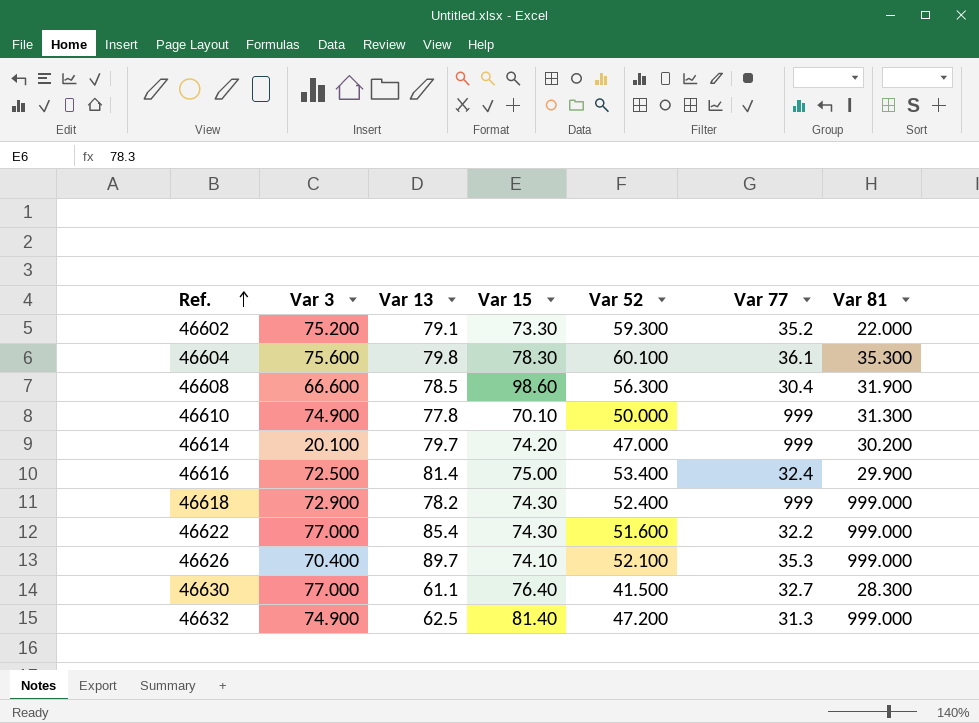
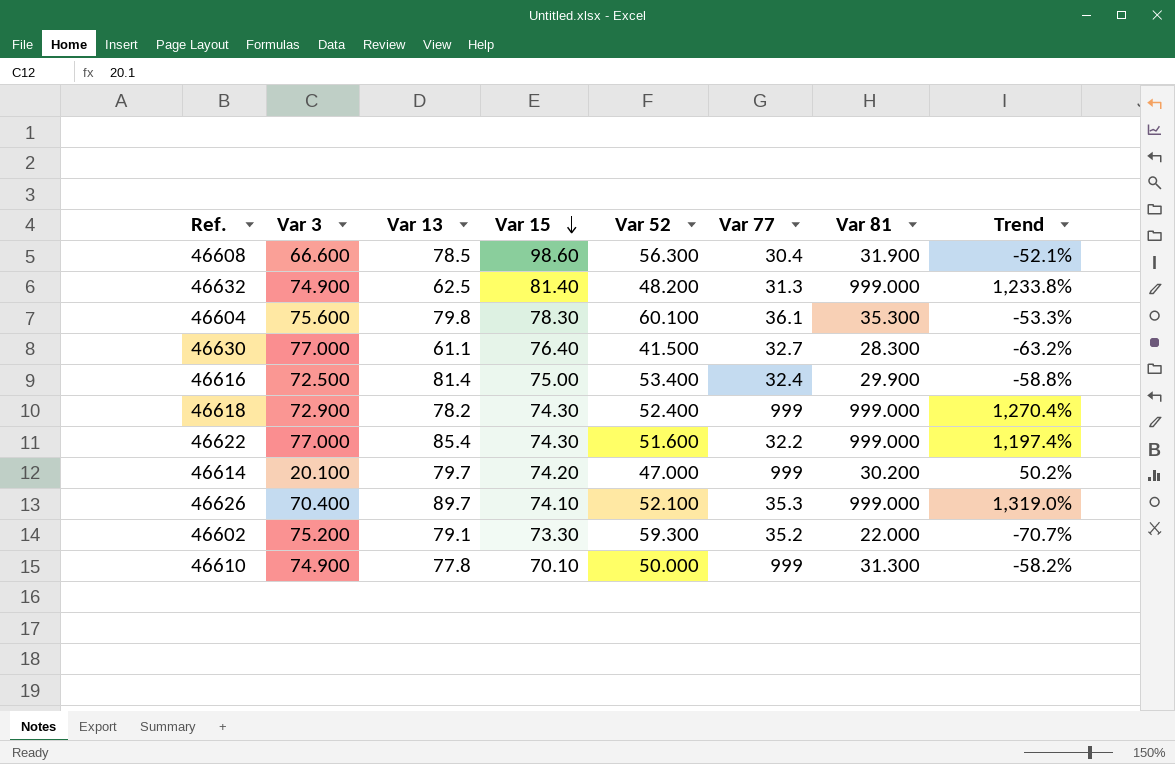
row order: Ref. ascending -> Var 15 descending
column Trend | formula: none -> ([Var 81] - [Var 3]) / [Var 3]
46632 | Var 52: 47.200 -> 48.200

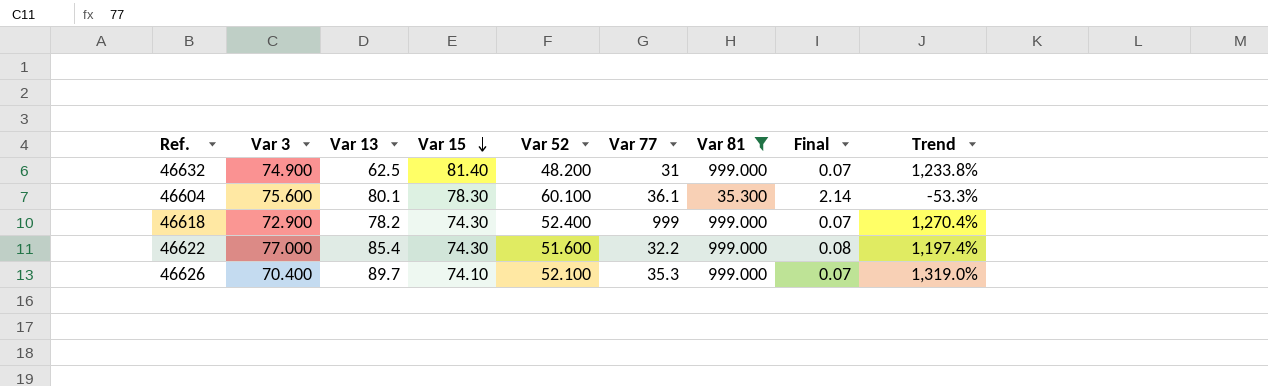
filter: none -> Var 81 >= 35.300
column Final | formula: none -> [Var 3] / [Var 81]
46632 | Var 77: 31.3 -> 31
46604 | Var 13: 79.8 -> 80.1

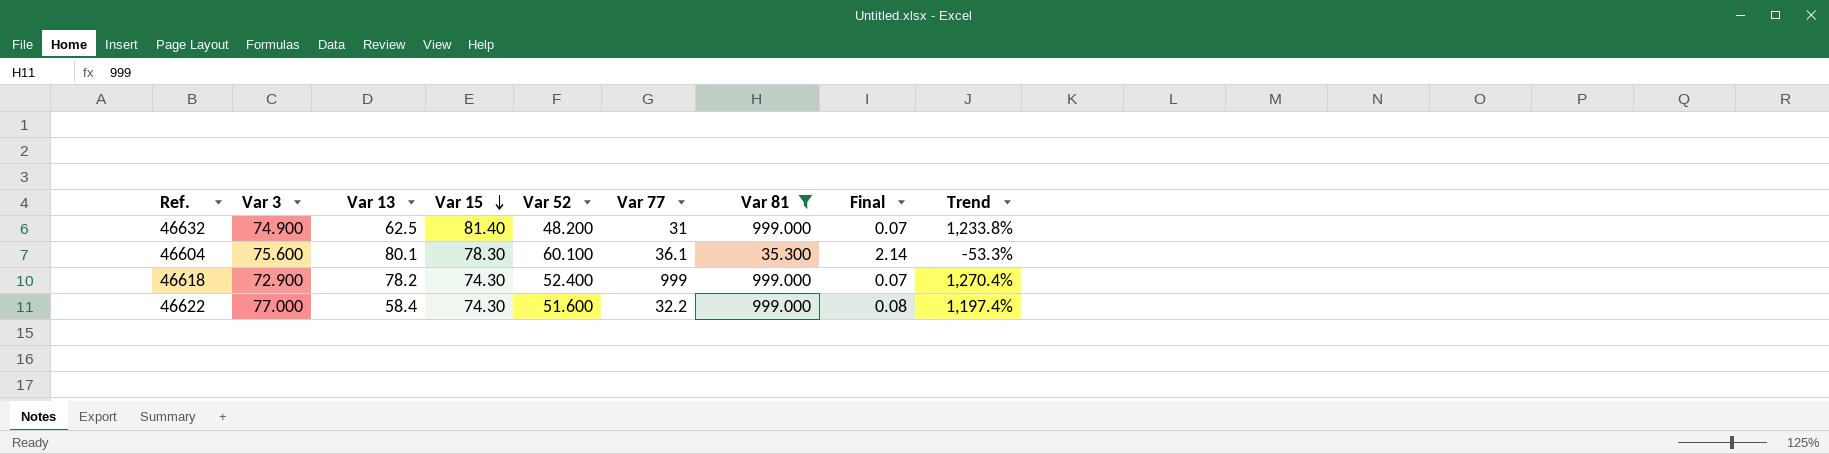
row 46626: 70.400 | 89.7 | 74.10 | 52.100 | 35.3 | 999.000 | 0.07 | 1,319.0% -> none
46622 | Var 13: 85.4 -> 58.4

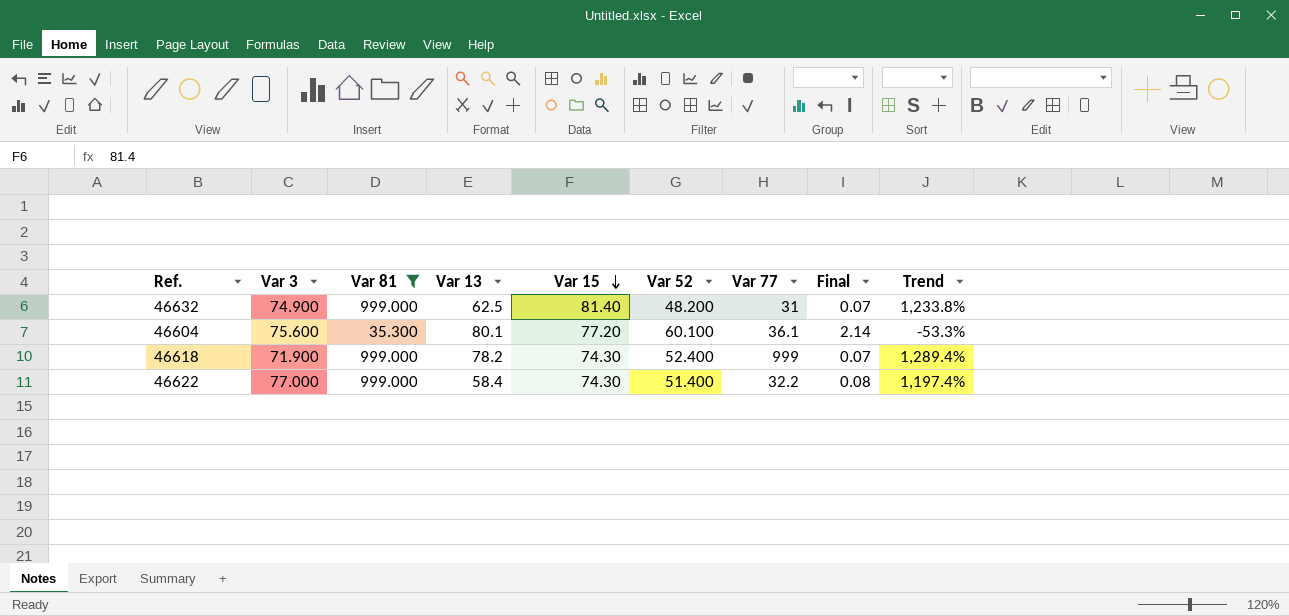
column Var 81 | position: 7 -> 3
46604 | Var 15: 78.30 -> 77.20
46618 | Var 3: 72.900 -> 71.900
46618 | Trend: 1,270.4% -> 1,289.4%
46622 | Var 52: 51.600 -> 51.400

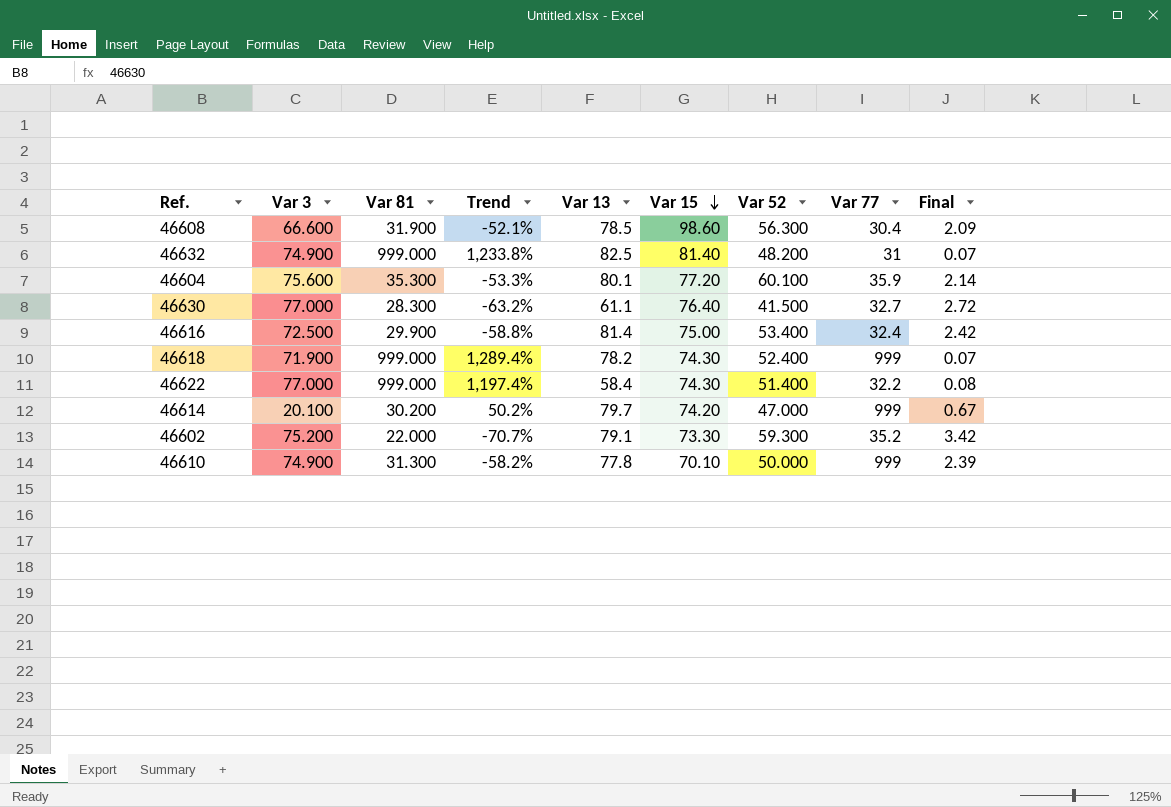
filter: Var 81 >= 35.300 -> none
column Trend | position: 9 -> 4
46632 | Var 13: 62.5 -> 82.5
46604 | Var 77: 36.1 -> 35.9

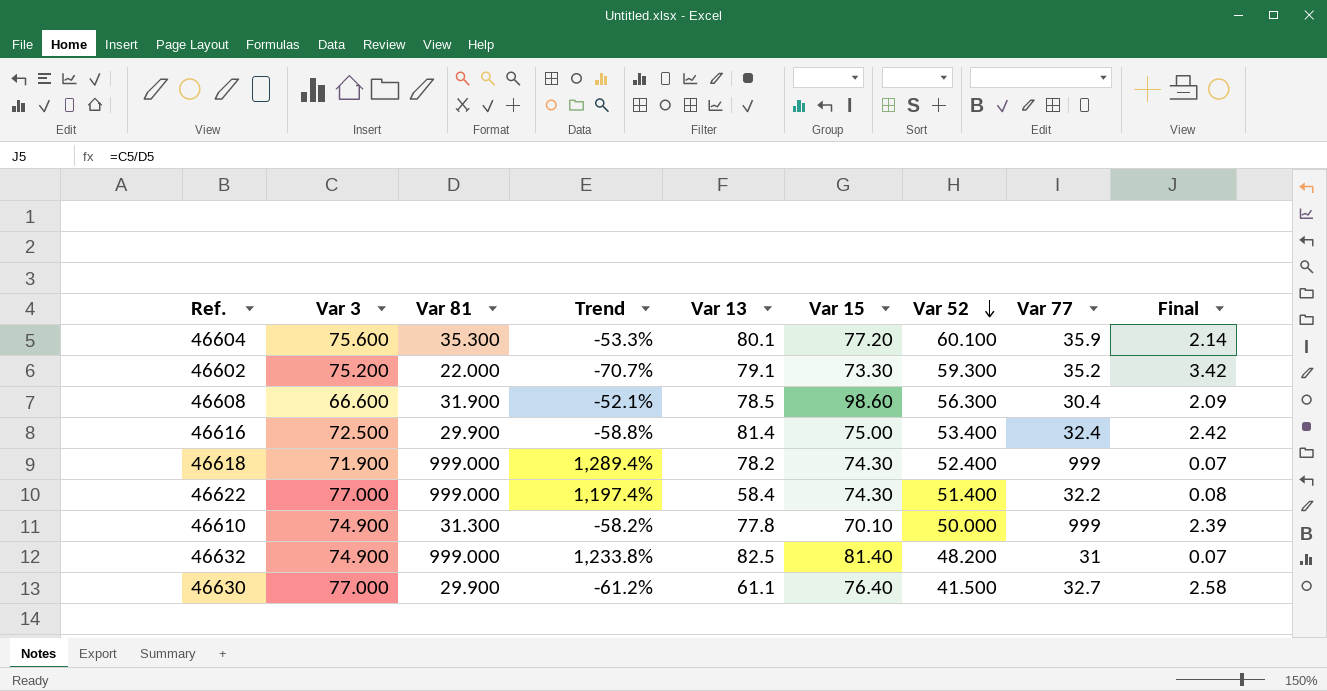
row order: Var 15 descending -> Var 52 descending
row 46614: 20.100 | 30.200 | 50.2% | 79.7 | 74.20 | 47.000 | 999 | 0.67 -> none
46630 | Var 81: 28.300 -> 29.900
46630 | Trend: -63.2% -> -61.2%
46630 | Final: 2.72 -> 2.58

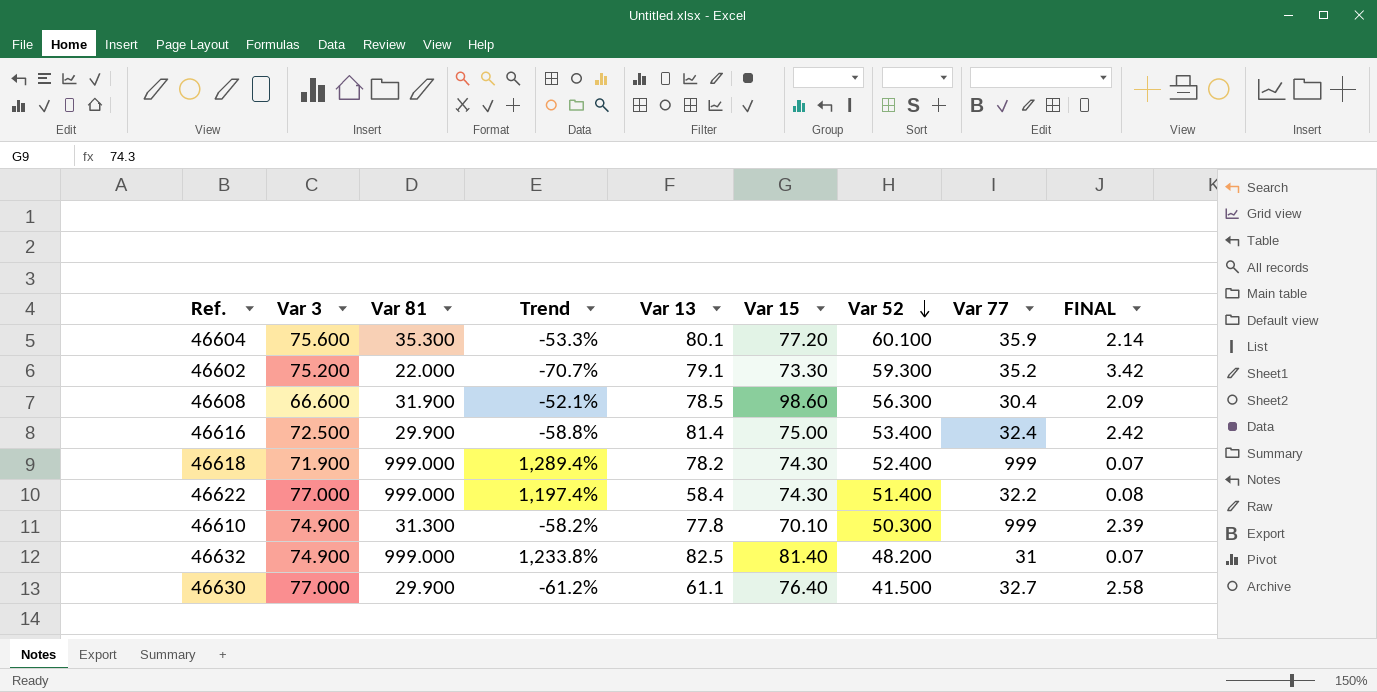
column name: Final -> FINAL
46610 | Var 52: 50.000 -> 50.300

